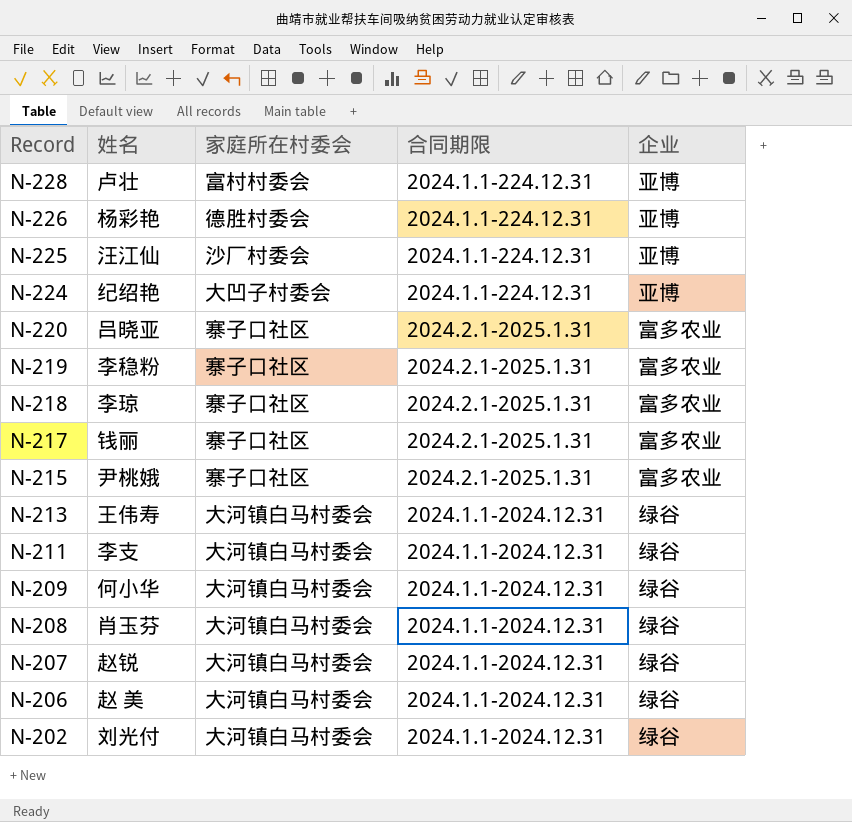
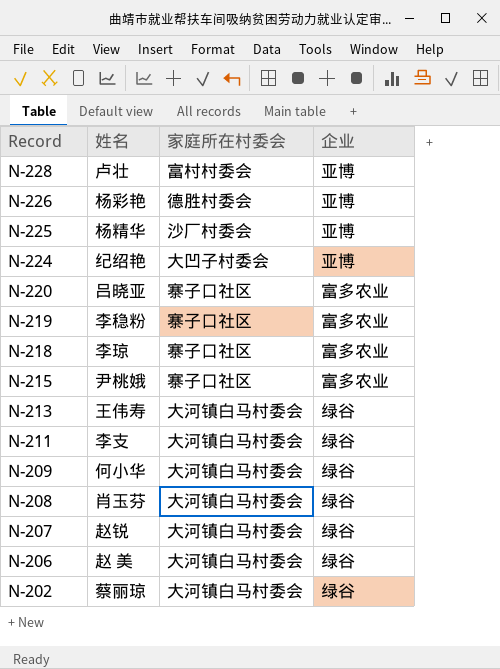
column 合同期限 | position: 4 -> none
row N-217: 钱丽 | 寨子口社区 | 2024.2.1-2025.1.31 | 富多农业 -> none
N-225 | 姓名: 汪江仙 -> 杨精华
N-202 | 姓名: 刘光付 -> 蔡丽琼

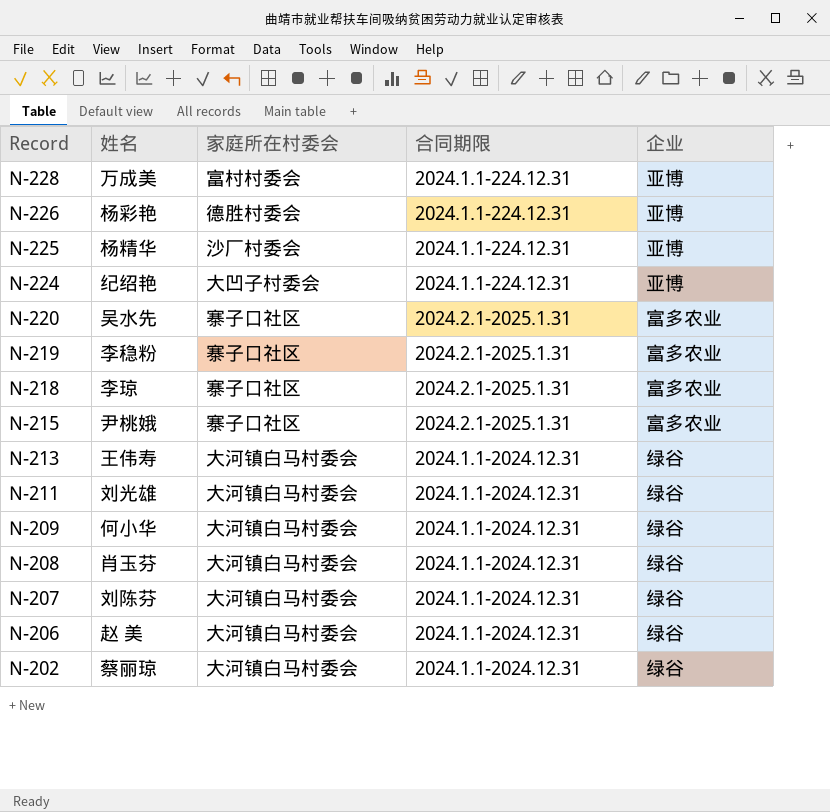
column 合同期限 | position: none -> 4
N-228 | 姓名: 卢壮 -> 万成美
N-220 | 姓名: 吕晓亚 -> 吴水先
N-211 | 姓名: 李支 -> 刘光雄
N-207 | 姓名: 赵锐 -> 刘陈芬

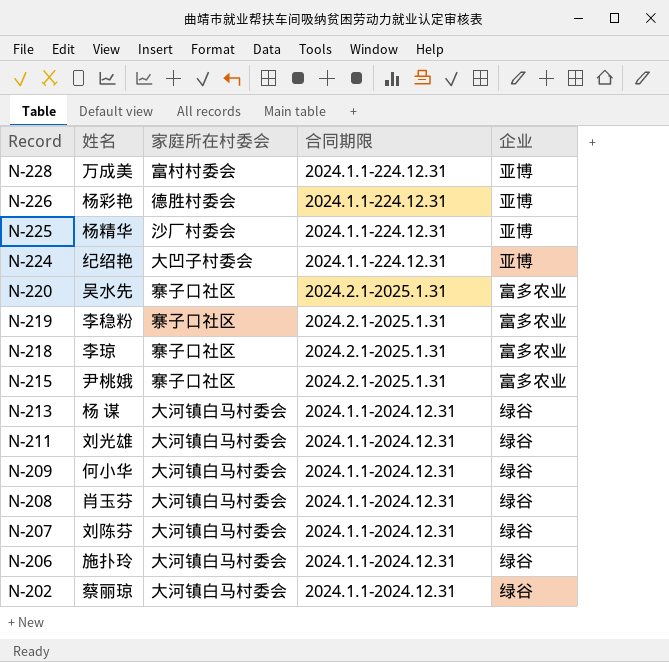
N-213 | 姓名: 王伟寿 -> 杨 谋
N-206 | 姓名: 赵 美 -> 施扑玲

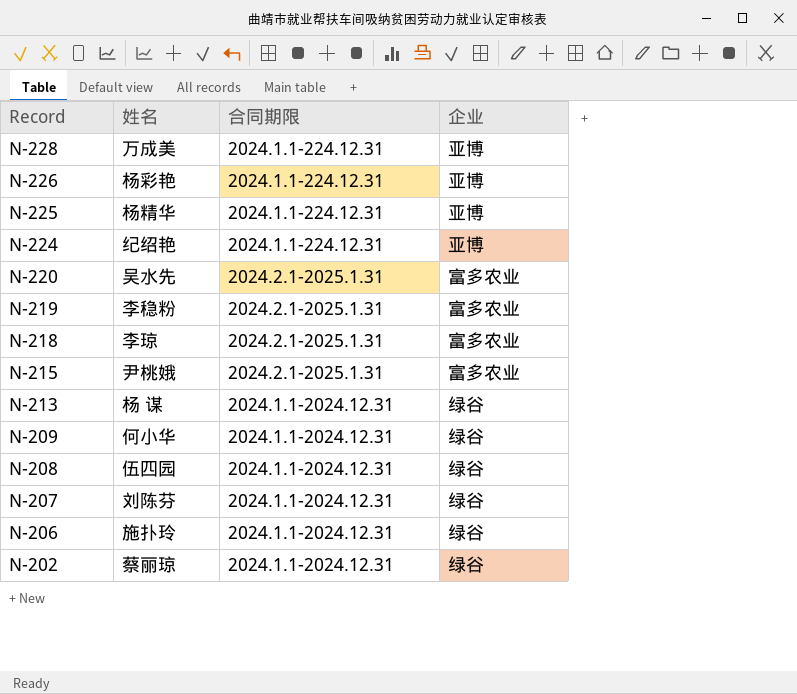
column 家庭所在村委会 | position: 3 -> none
row N-211: 刘光雄 | 大河镇白马村委会 | 2024.1.1-2024.12.31 | 绿谷 -> none
N-208 | 姓名: 肖玉芬 -> 伍四园

